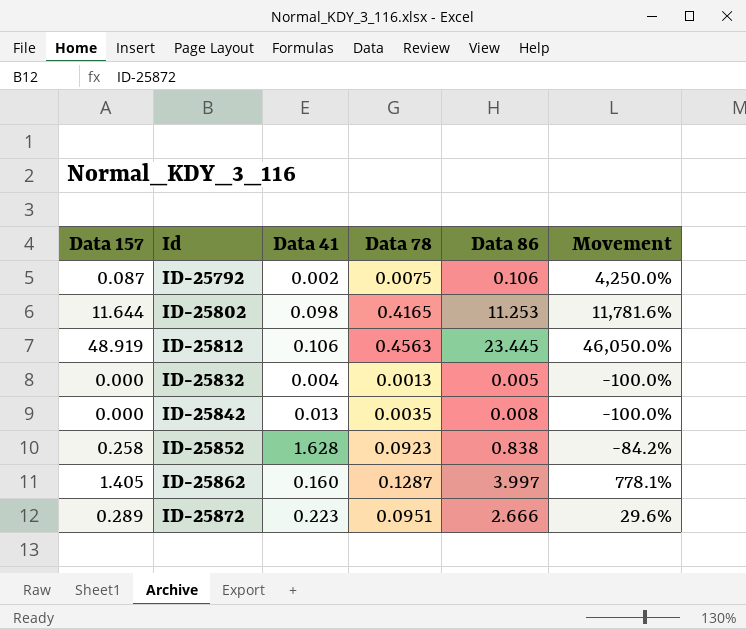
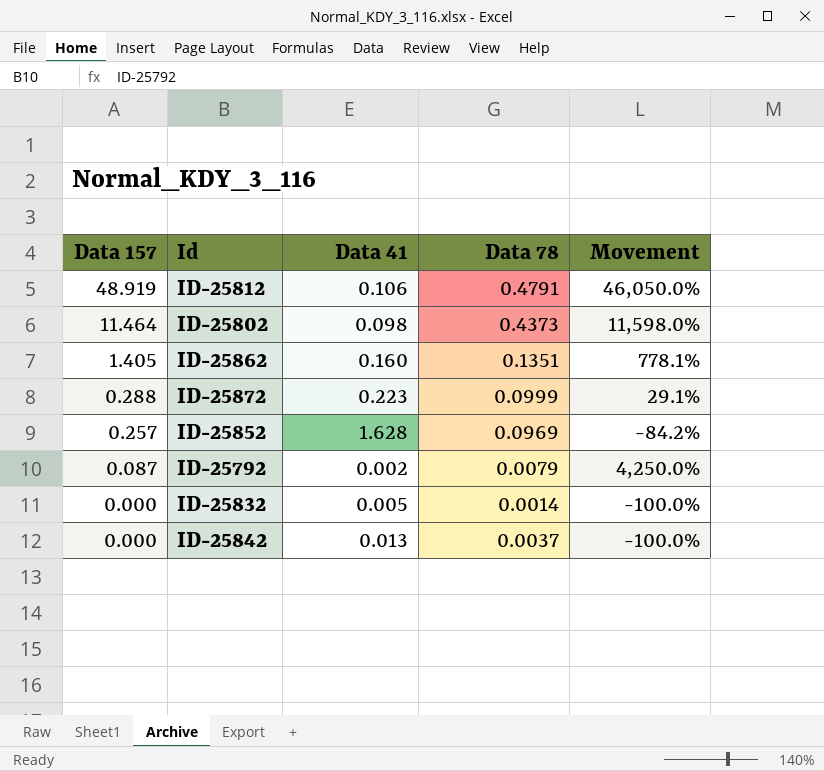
row order: Id ascending -> Data 157 descending
column Data 86 | position: 5 -> none
ID-25812 | Data 78: 0.4563 -> 0.4791
ID-25802 | Data 157: 11.644 -> 11.464
ID-25802 | Data 78: 0.4165 -> 0.4373
ID-25802 | Movement: 11,781.6% -> 11,598.0%
ID-25862 | Data 78: 0.1287 -> 0.1351
ID-25872 | Data 157: 0.289 -> 0.288
ID-25872 | Data 78: 0.0951 -> 0.0999
ID-25872 | Movement: 29.6% -> 29.1%
ID-25852 | Data 157: 0.258 -> 0.257
ID-25852 | Data 78: 0.0923 -> 0.0969
ID-25792 | Data 78: 0.0075 -> 0.0079
ID-25832 | Data 41: 0.004 -> 0.005
ID-25832 | Data 78: 0.0013 -> 0.0014
ID-25842 | Data 78: 0.0035 -> 0.0037

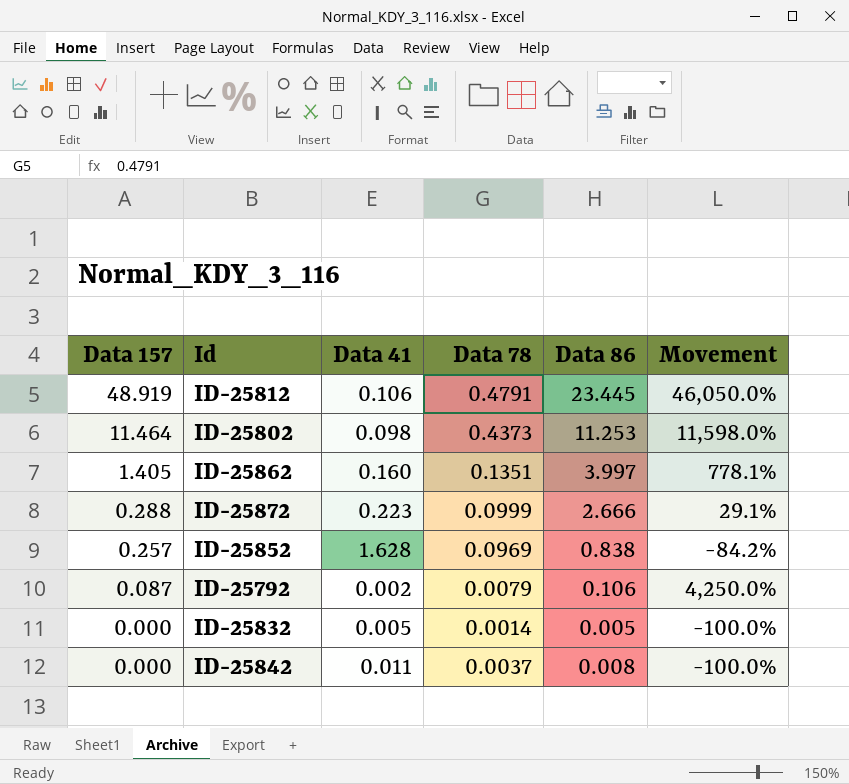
column Data 86 | position: none -> 5
ID-25842 | Data 41: 0.013 -> 0.011

